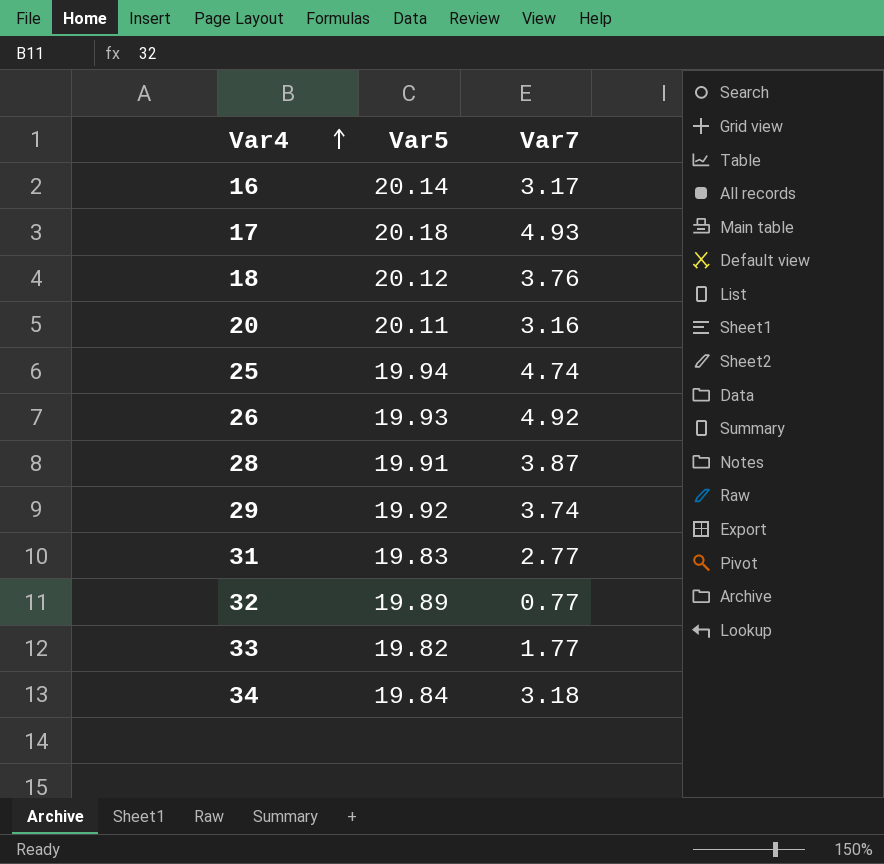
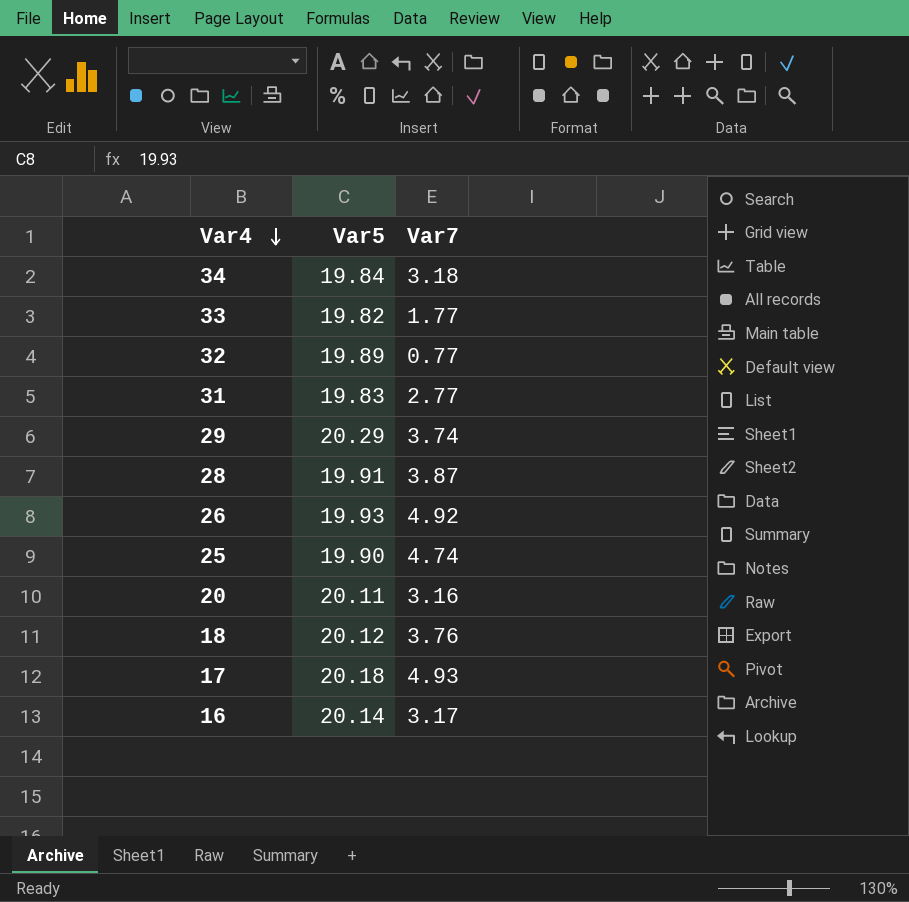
row order: Var4 ascending -> Var4 descending
29 | Var5: 19.92 -> 20.29
25 | Var5: 19.94 -> 19.90

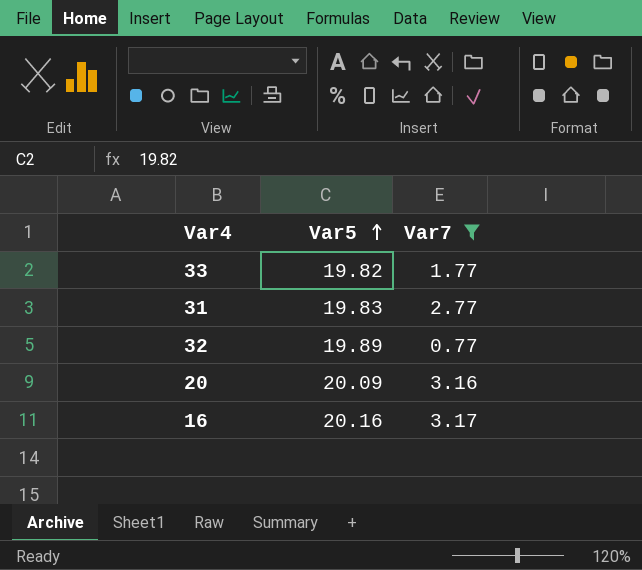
filter: none -> Var7 <= 3.17
row order: Var4 descending -> Var5 ascending
20 | Var5: 20.11 -> 20.09
16 | Var5: 20.14 -> 20.16

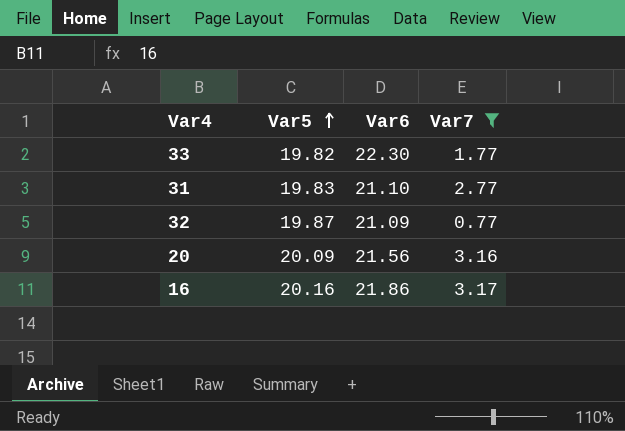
column Var6 | position: none -> 3
32 | Var5: 19.89 -> 19.87

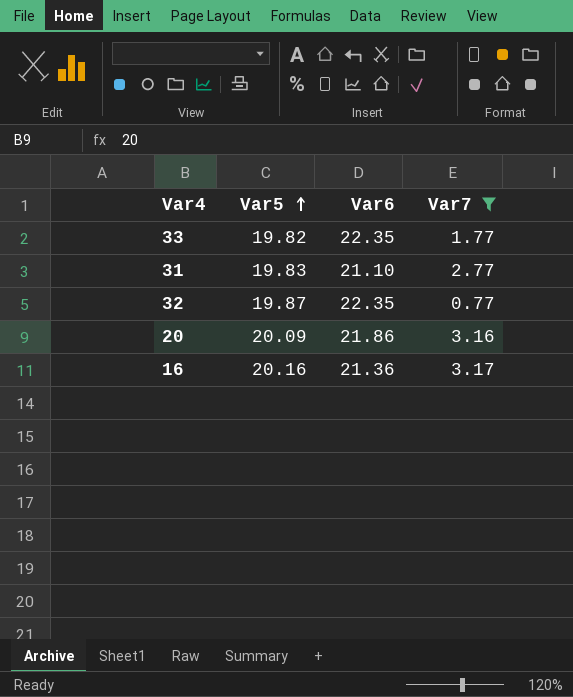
33 | Var6: 22.30 -> 22.35
32 | Var6: 21.09 -> 22.35
20 | Var6: 21.56 -> 21.86
16 | Var6: 21.86 -> 21.36

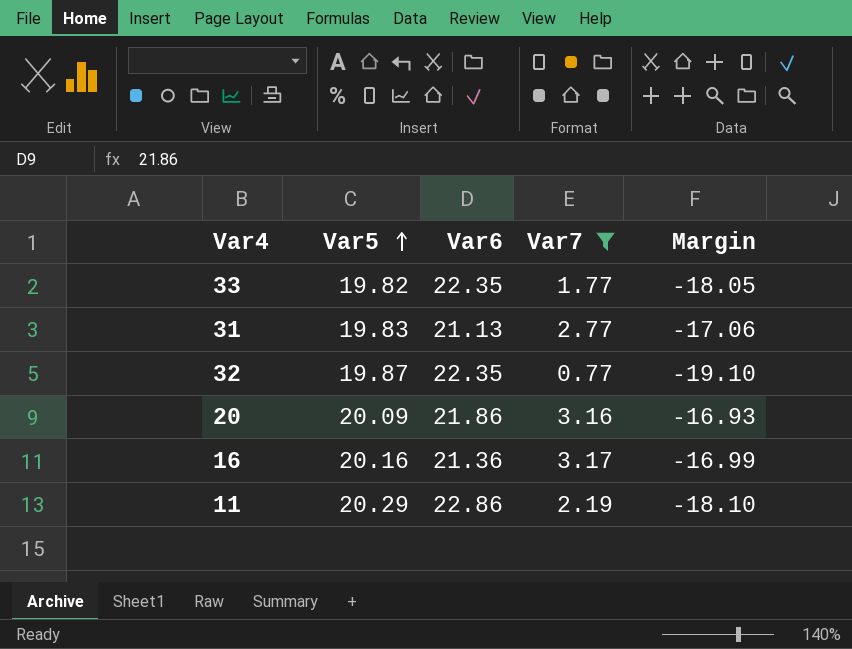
column Margin | formula: none -> [Var7] - [Var5]
31 | Var6: 21.10 -> 21.13
row 11: none -> 20.29 | 22.86 | 2.19 | -18.10

